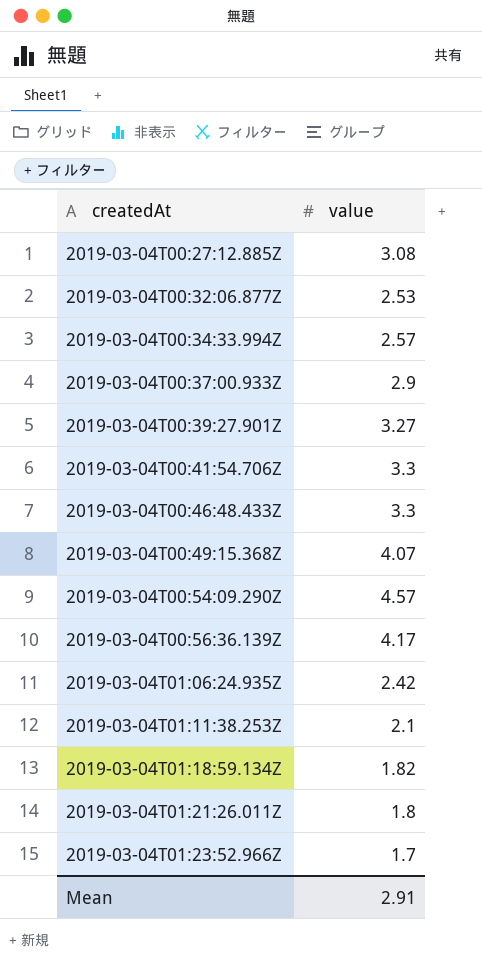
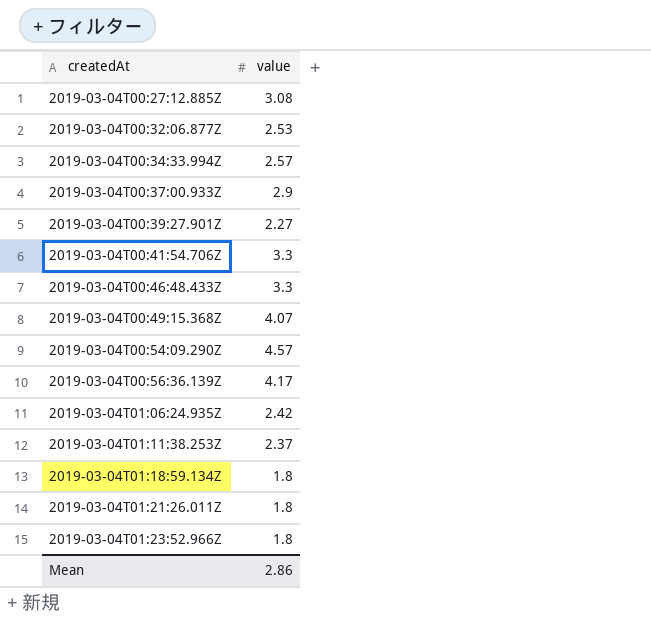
2019-03-04T00:39:27.901Z | value: 3.27 -> 2.27
2019-03-04T01:11:38.253Z | value: 2.1 -> 2.37
2019-03-04T01:18:59.134Z | value: 1.82 -> 1.8
2019-03-04T01:23:52.966Z | value: 1.7 -> 1.8
Mean | value: 2.91 -> 2.86

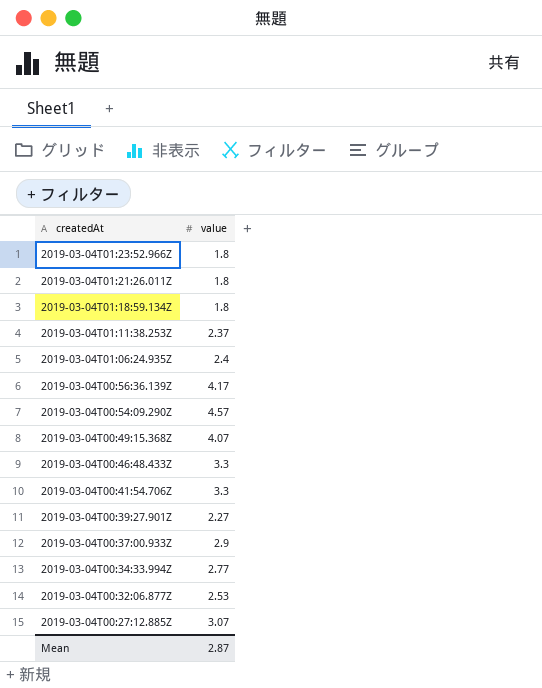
row order: createdAt ascending -> createdAt descending
2019-03-04T01:06:24.935Z | value: 2.42 -> 2.4
2019-03-04T00:34:33.994Z | value: 2.57 -> 2.77
2019-03-04T00:27:12.885Z | value: 3.08 -> 3.07
Mean | value: 2.86 -> 2.87

